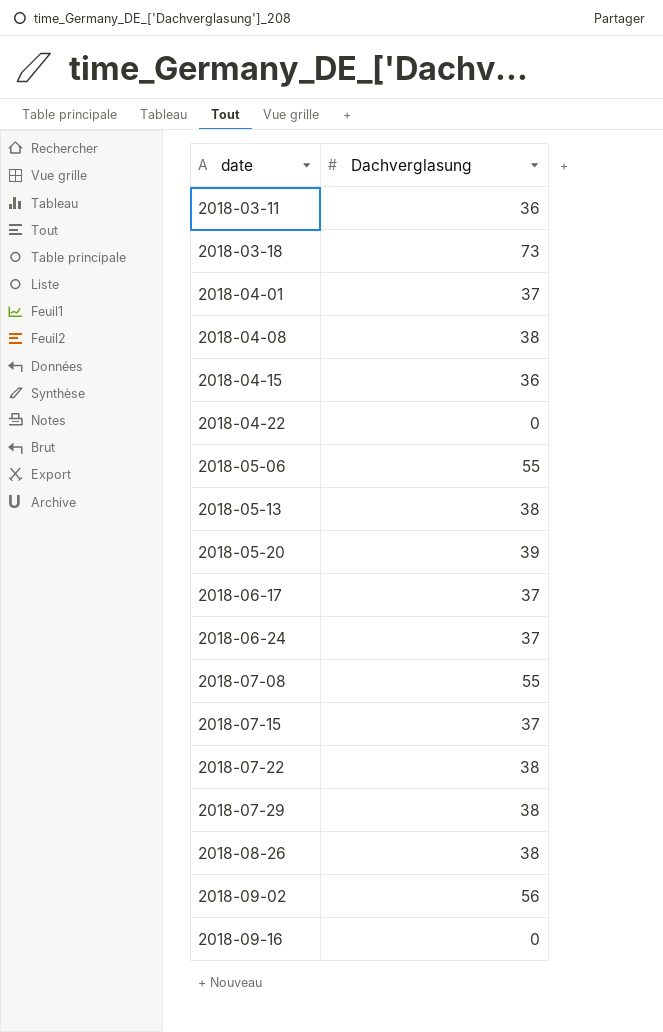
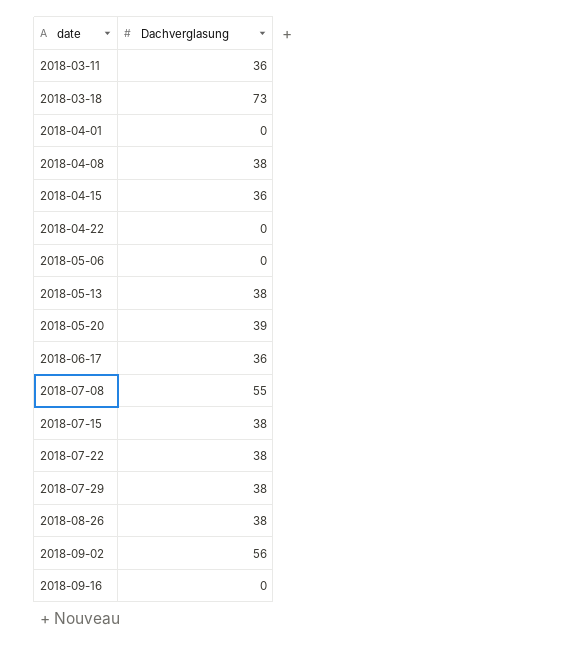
row 2018-06-24: 37 -> none
2018-04-01 | Dachverglasung: 37 -> 0
2018-05-06 | Dachverglasung: 55 -> 0
2018-06-17 | Dachverglasung: 37 -> 36
2018-07-15 | Dachverglasung: 37 -> 38

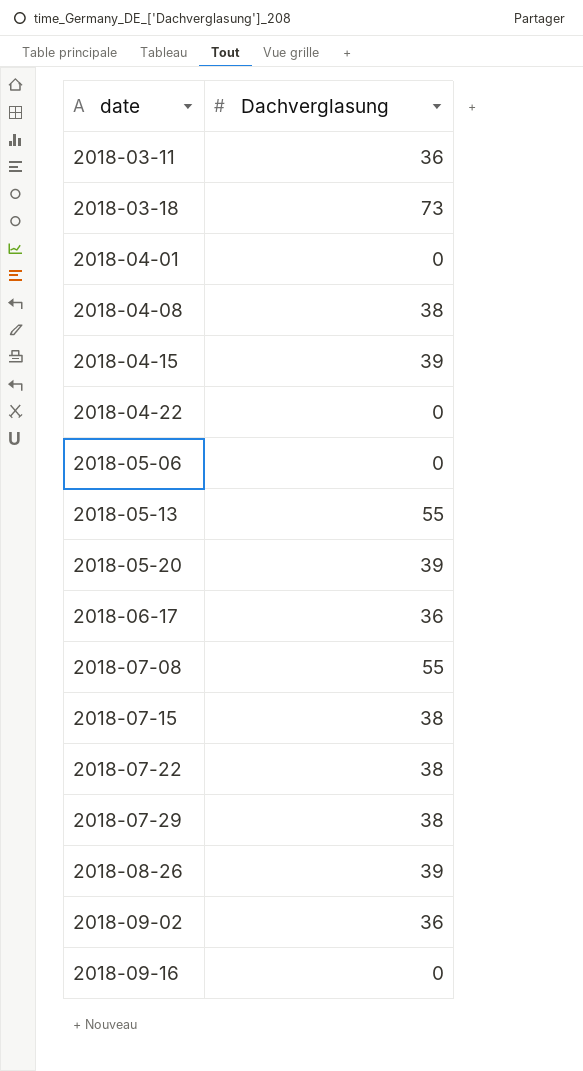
2018-04-15 | Dachverglasung: 36 -> 39
2018-05-13 | Dachverglasung: 38 -> 55
2018-08-26 | Dachverglasung: 38 -> 39
2018-09-02 | Dachverglasung: 56 -> 36

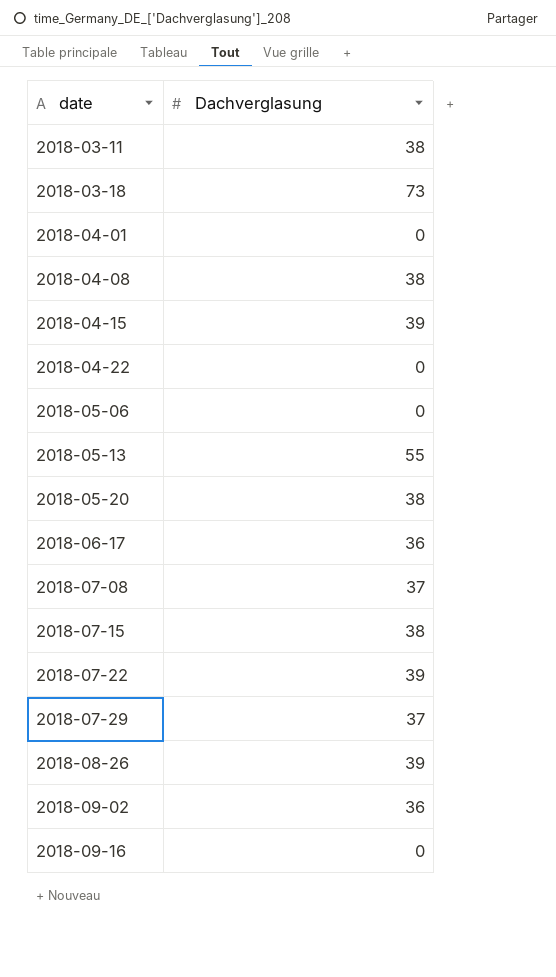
2018-03-11 | Dachverglasung: 36 -> 38
2018-05-20 | Dachverglasung: 39 -> 38
2018-07-08 | Dachverglasung: 55 -> 37
2018-07-22 | Dachverglasung: 38 -> 39
2018-07-29 | Dachverglasung: 38 -> 37

